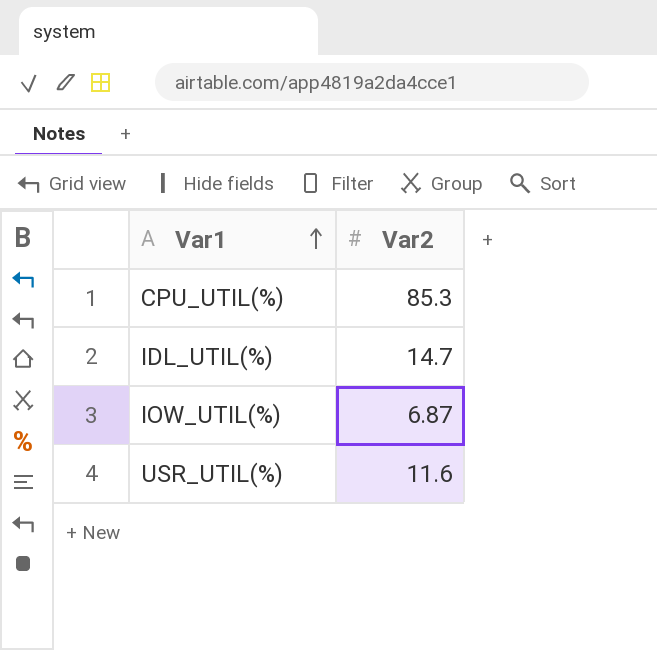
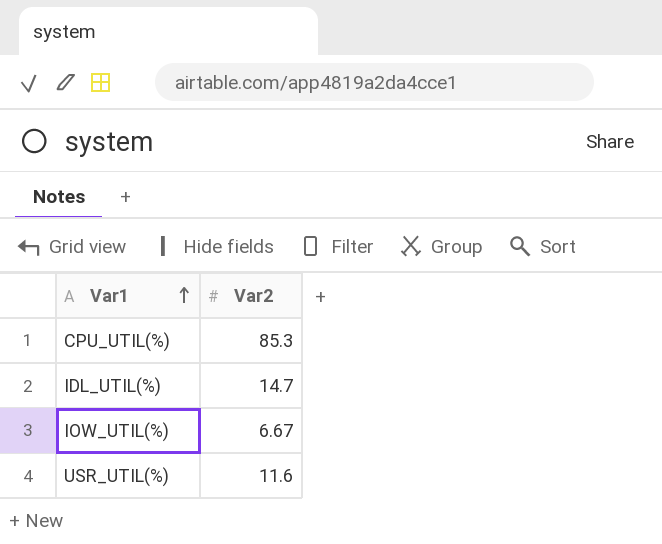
IOW_UTIL(%) | Var2: 6.87 -> 6.67

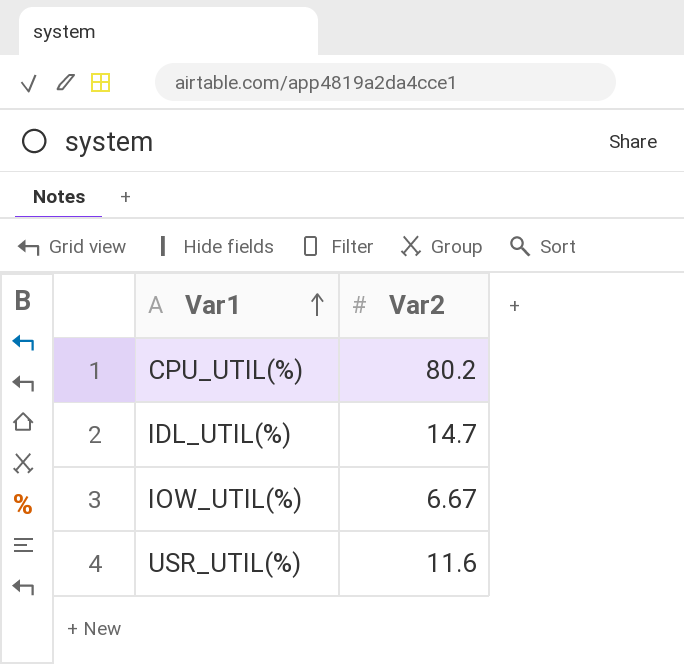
CPU_UTIL(%) | Var2: 85.3 -> 80.2

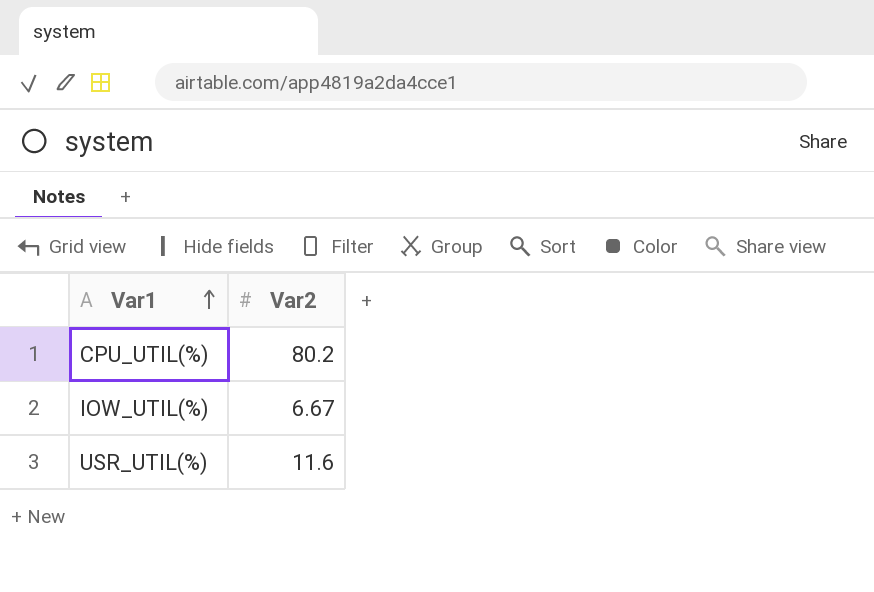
row IDL_UTIL(%): 14.7 -> none

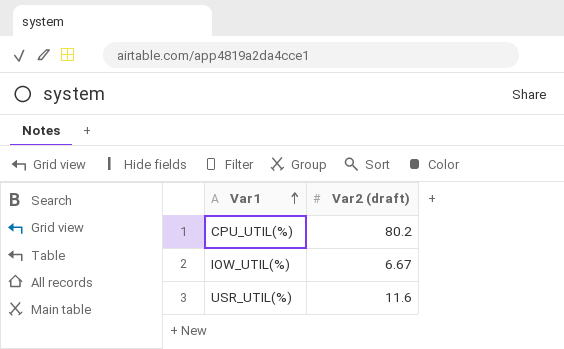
column name: Var2 -> Var2 (draft)

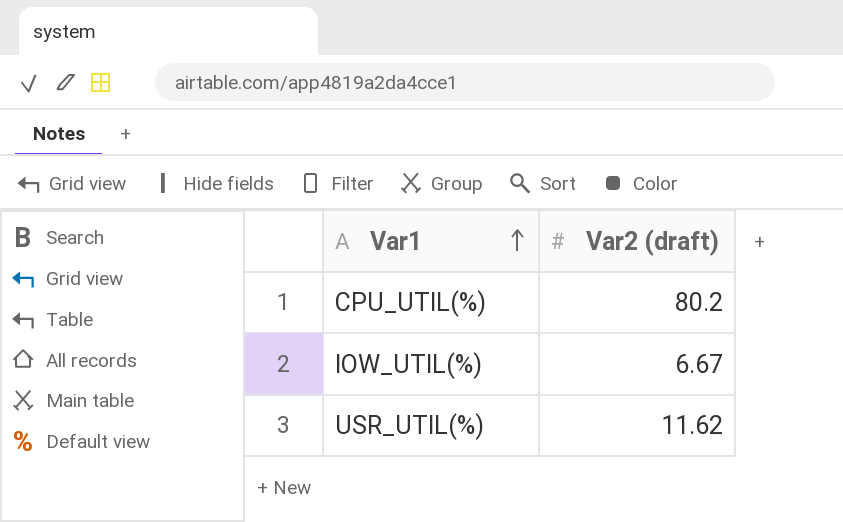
USR_UTIL(%) | Var2 (draft): 11.6 -> 11.62

